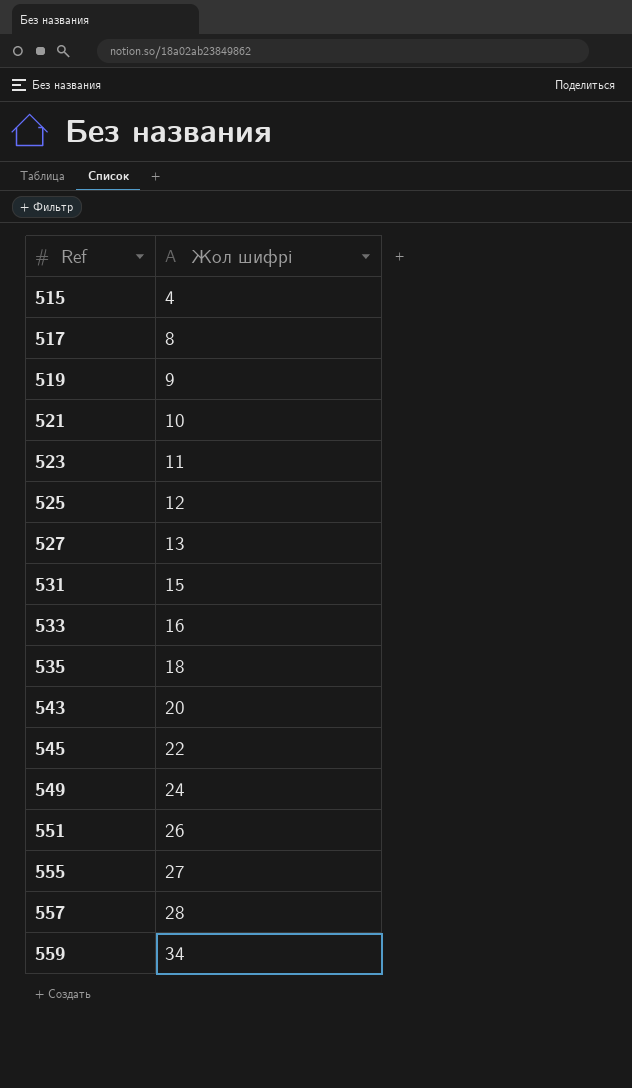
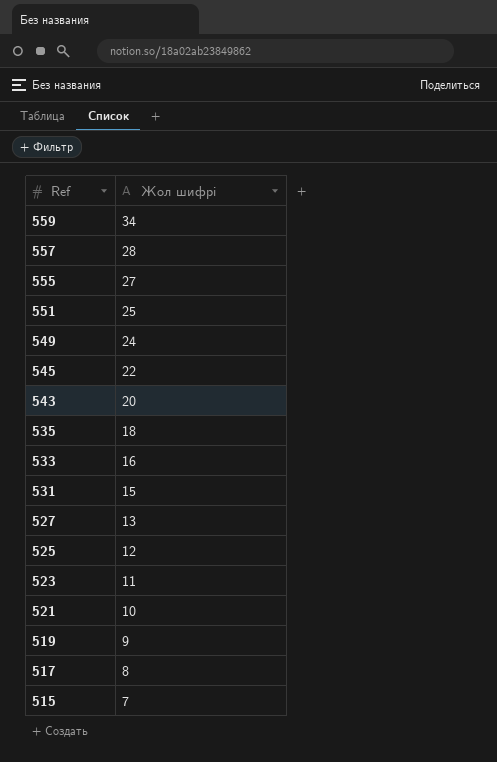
row order: Ref ascending -> Ref descending
551 | Жол шифрі: 26 -> 25
515 | Жол шифрі: 4 -> 7

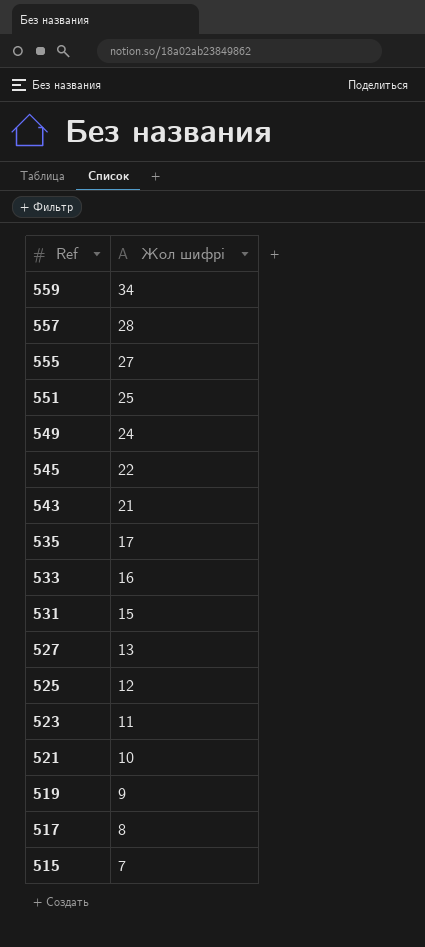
543 | Жол шифрі: 20 -> 21
535 | Жол шифрі: 18 -> 17

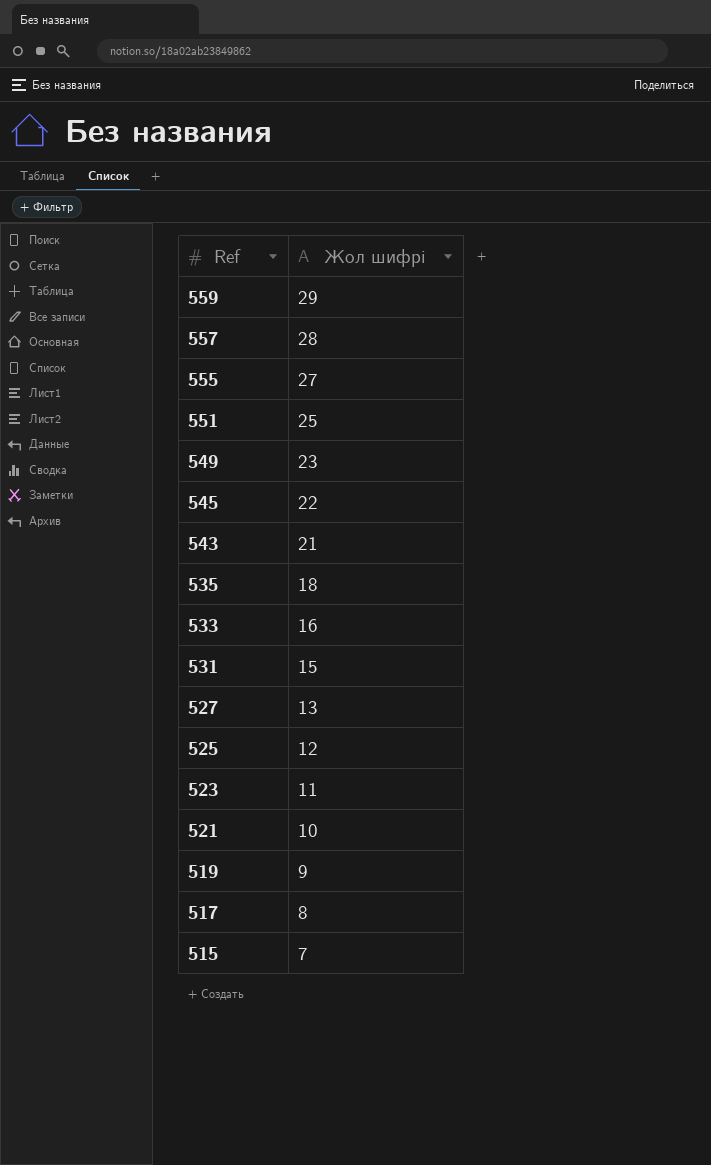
559 | Жол шифрі: 34 -> 29
549 | Жол шифрі: 24 -> 23
535 | Жол шифрі: 17 -> 18

